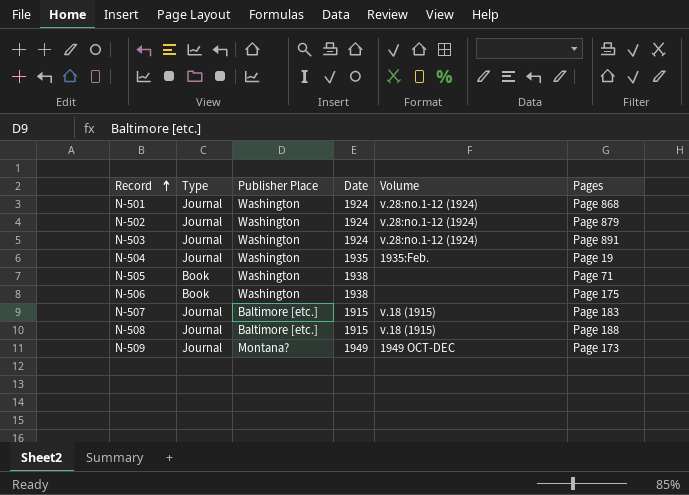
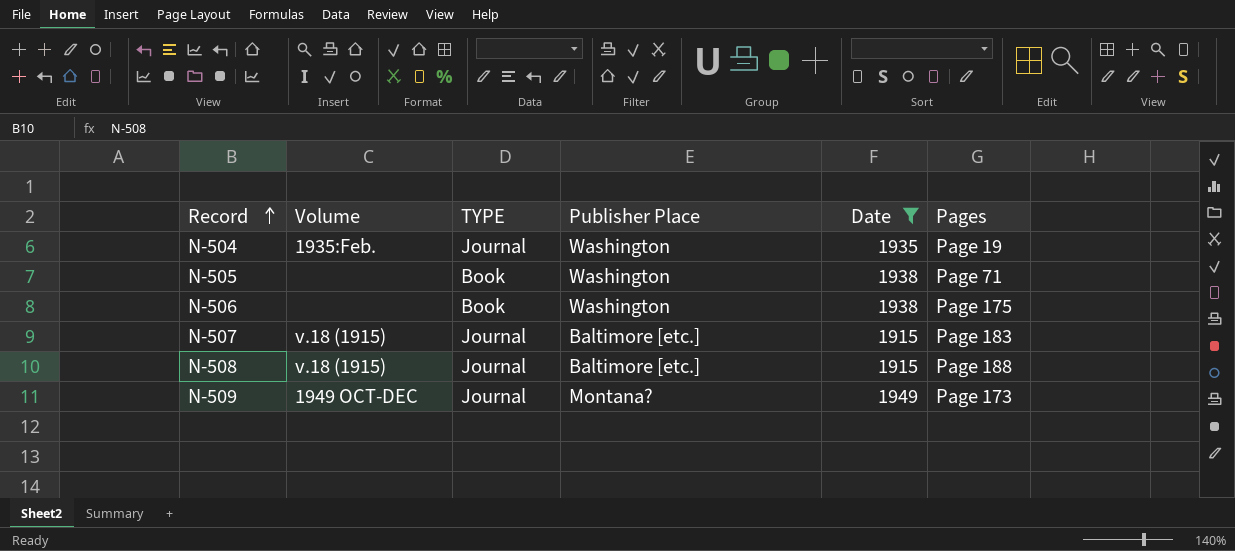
filter: none -> Date != 1924
column Volume | position: 5 -> 2
column name: Type -> TYPE

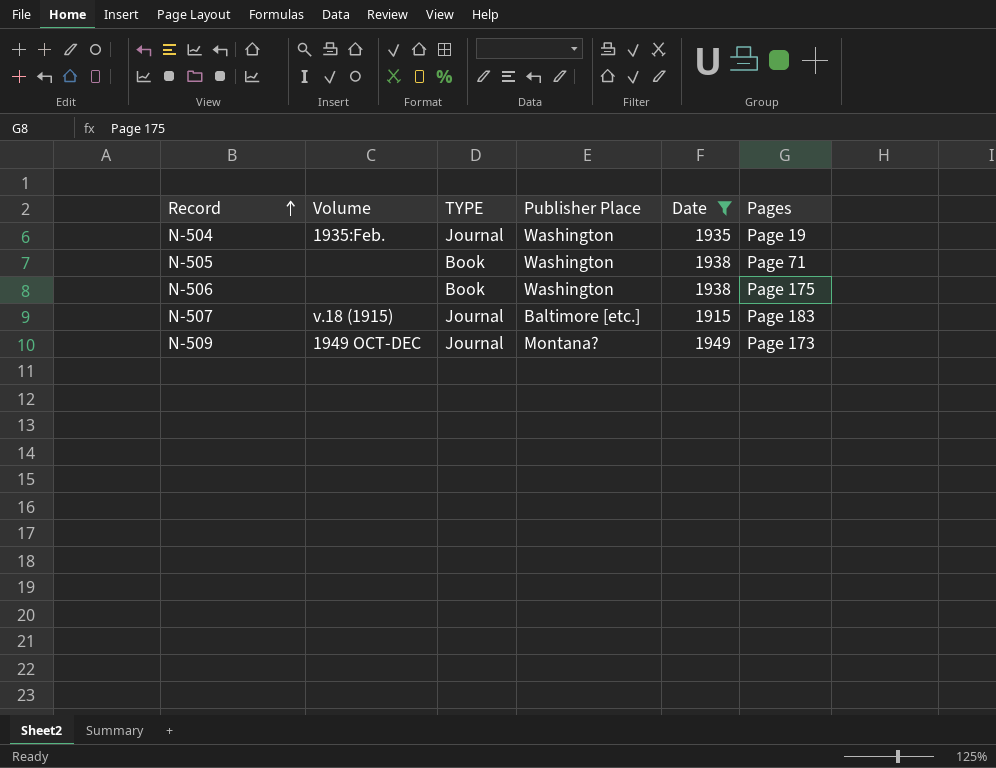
row N-508: v.18 (1915) | Journal | Baltimore [etc.] | 1915 | Page 188 -> none

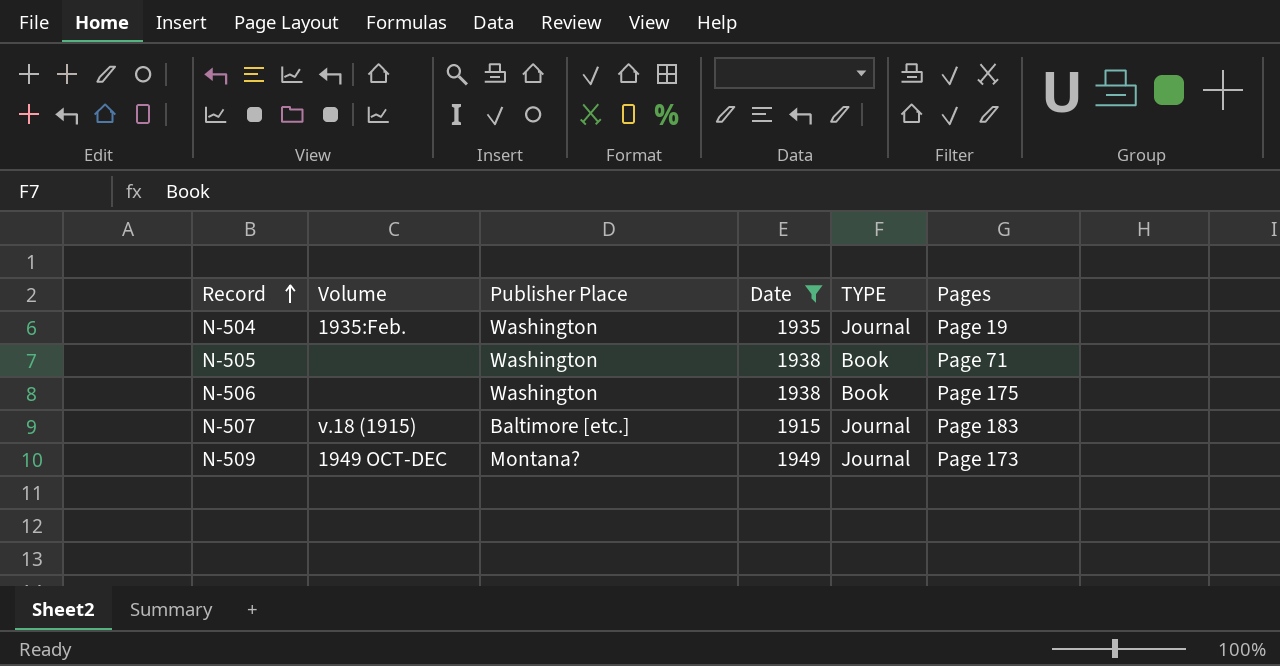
column TYPE | position: 3 -> 5

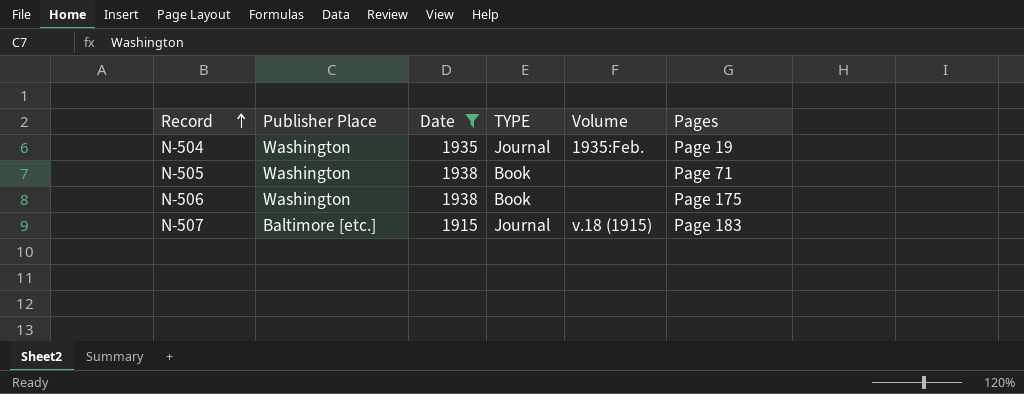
column Volume | position: 2 -> 5
row N-509: 1949 OCT-DEC | Montana? | 1949 | Journal | Page 173 -> none

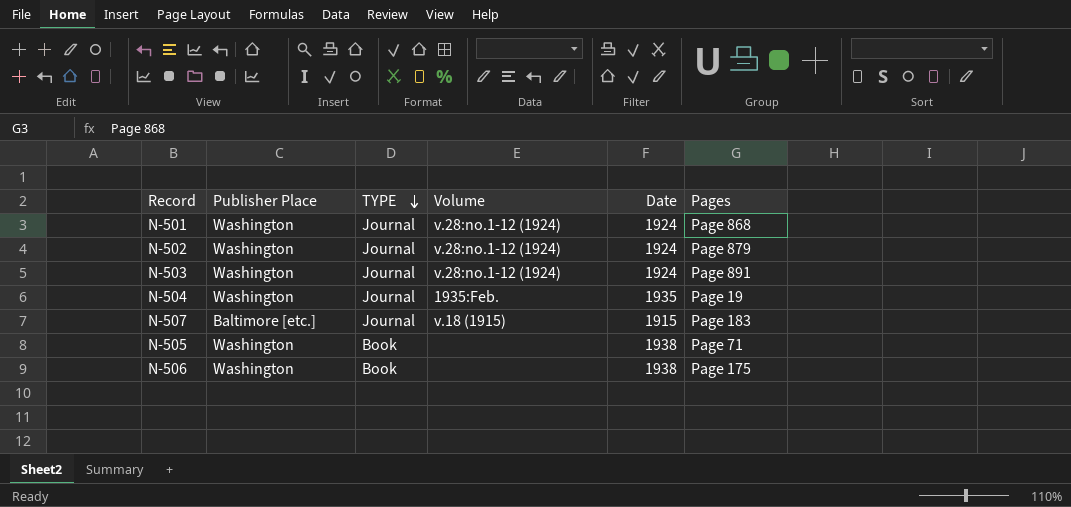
filter: Date != 1924 -> none
row order: Record ascending -> TYPE descending
column Date | position: 3 -> 5

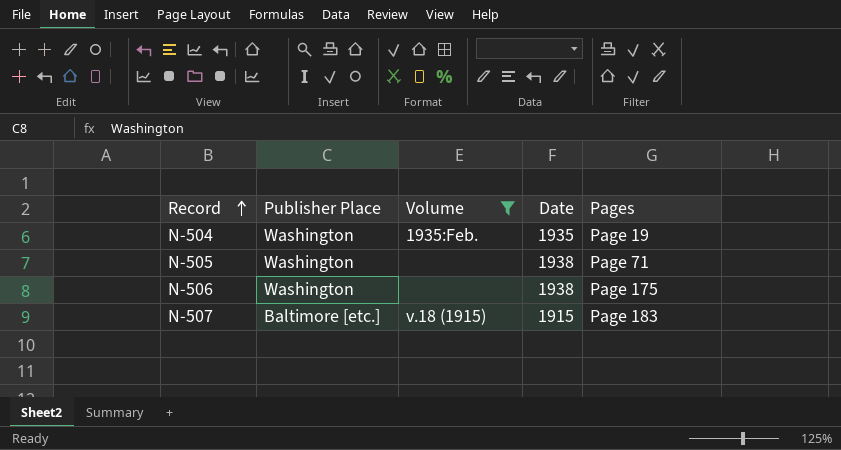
filter: none -> Volume != v.28:no.1-12 (1924)
row order: TYPE descending -> Record ascending
column TYPE | position: 3 -> none

